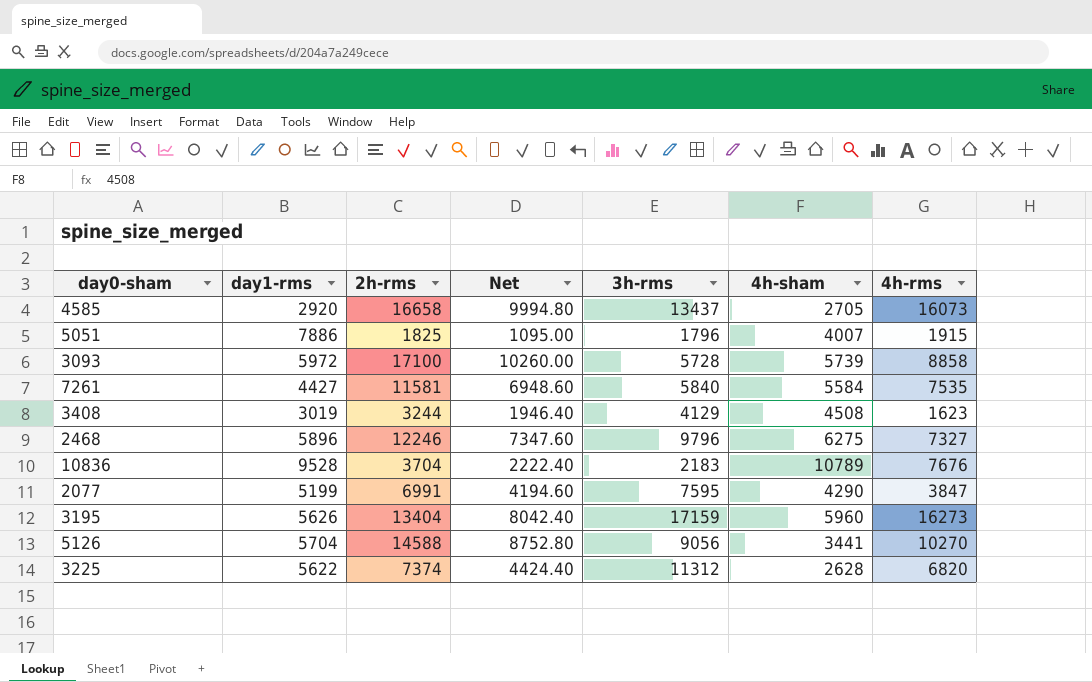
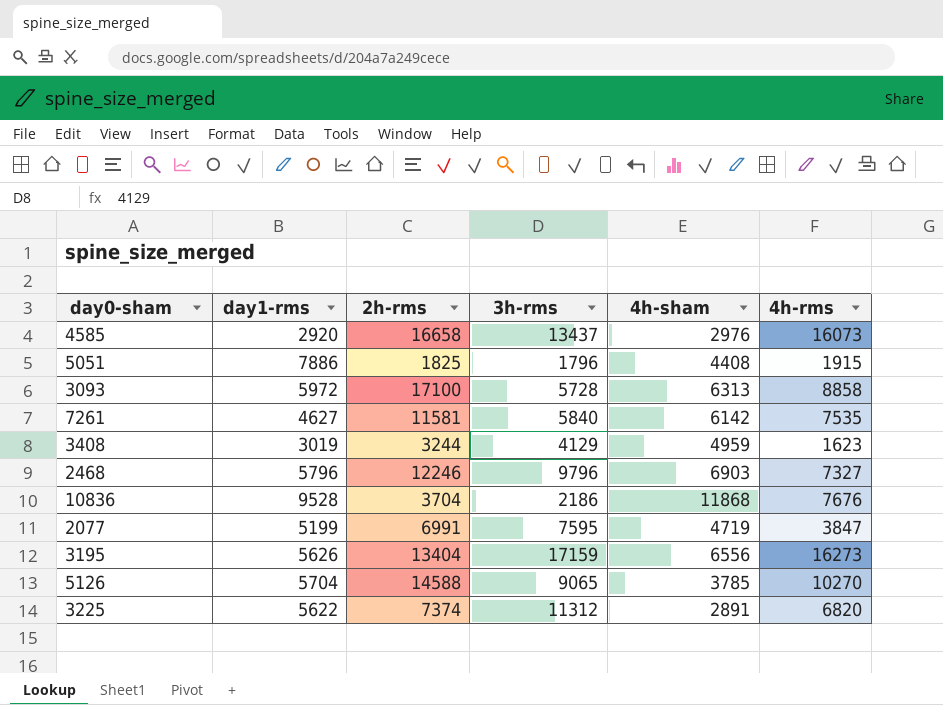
column Net | formula: [2h-rms] * 0.6 -> none
4585 | 4h-sham: 2705 -> 2976
5051 | 4h-sham: 4007 -> 4408
3093 | 4h-sham: 5739 -> 6313
7261 | day1-rms: 4427 -> 4627
7261 | 4h-sham: 5584 -> 6142
3408 | 4h-sham: 4508 -> 4959
2468 | day1-rms: 5896 -> 5796
2468 | 4h-sham: 6275 -> 6903
10836 | 3h-rms: 2183 -> 2186
10836 | 4h-sham: 10789 -> 11868
2077 | 4h-sham: 4290 -> 4719
3195 | 4h-sham: 5960 -> 6556
5126 | 3h-rms: 9056 -> 9065
5126 | 4h-sham: 3441 -> 3785
3225 | 4h-sham: 2628 -> 2891

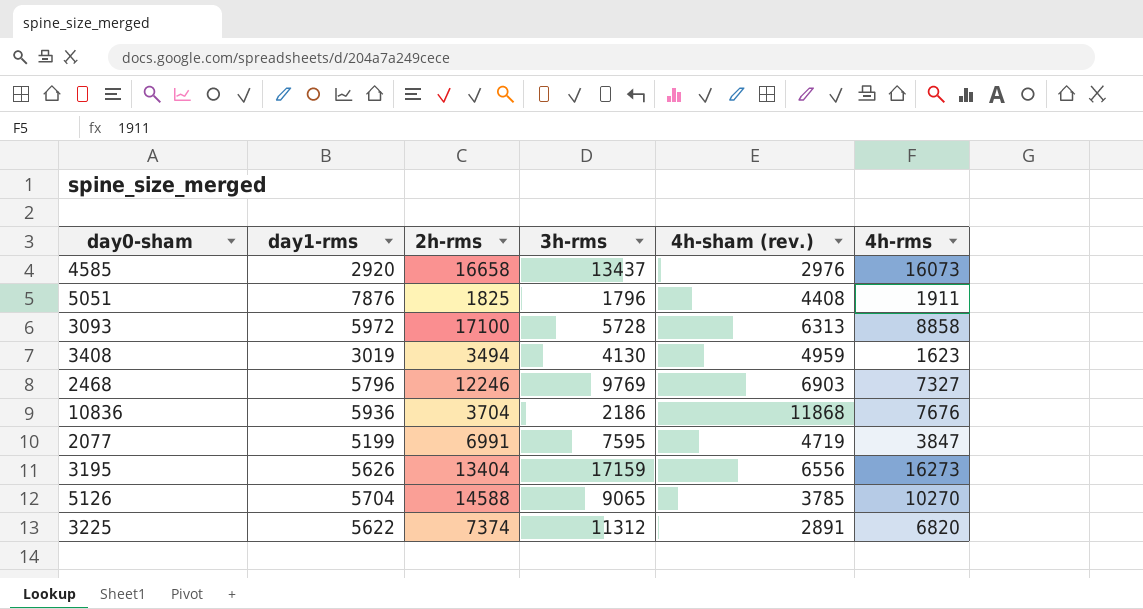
column name: 4h-sham -> 4h-sham (rev.)
row 7261: 4627 | 11581 | 5840 | 6142 | 7535 -> none
5051 | day1-rms: 7886 -> 7876
5051 | 4h-rms: 1915 -> 1911
3408 | 2h-rms: 3244 -> 3494
3408 | 3h-rms: 4129 -> 4130
2468 | 3h-rms: 9796 -> 9769
10836 | day1-rms: 9528 -> 5936

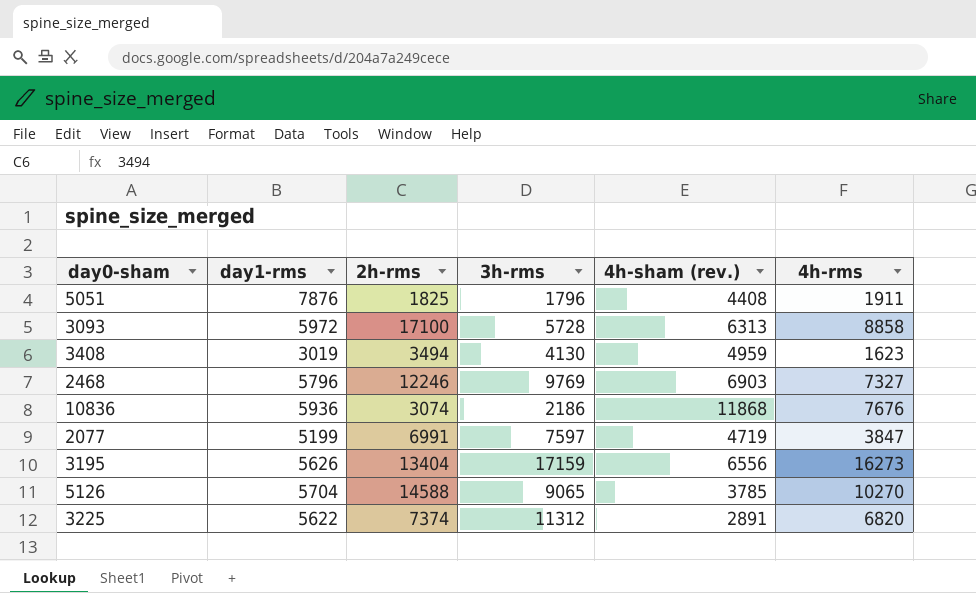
row 4585: 2920 | 16658 | 13437 | 2976 | 16073 -> none
10836 | 2h-rms: 3704 -> 3074
2077 | 3h-rms: 7595 -> 7597

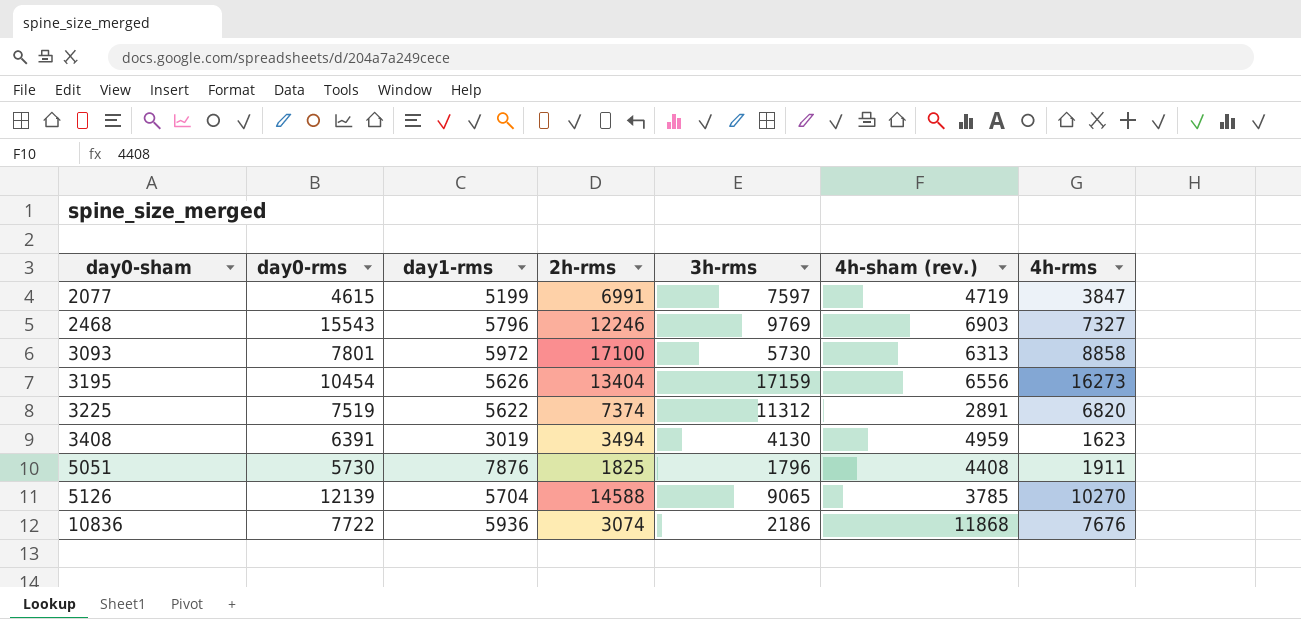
row order: none -> day0-sham ascending
column day0-rms | position: none -> 2
3093 | 3h-rms: 5728 -> 5730

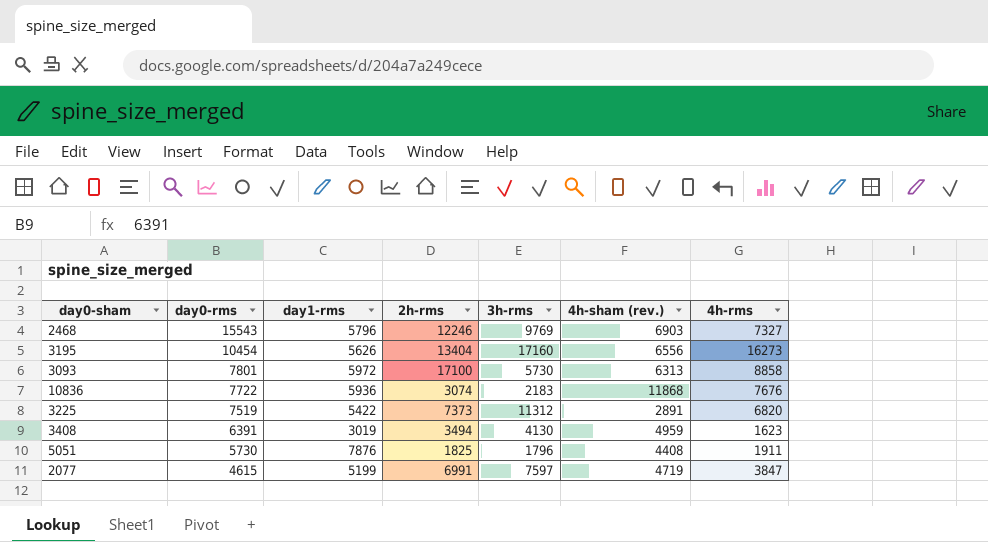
row order: day0-sham ascending -> day0-rms descending
row 5126: 12139 | 5704 | 14588 | 9065 | 3785 | 10270 -> none
3195 | 3h-rms: 17159 -> 17160
10836 | 3h-rms: 2186 -> 2183
3225 | day1-rms: 5622 -> 5422
3225 | 2h-rms: 7374 -> 7373

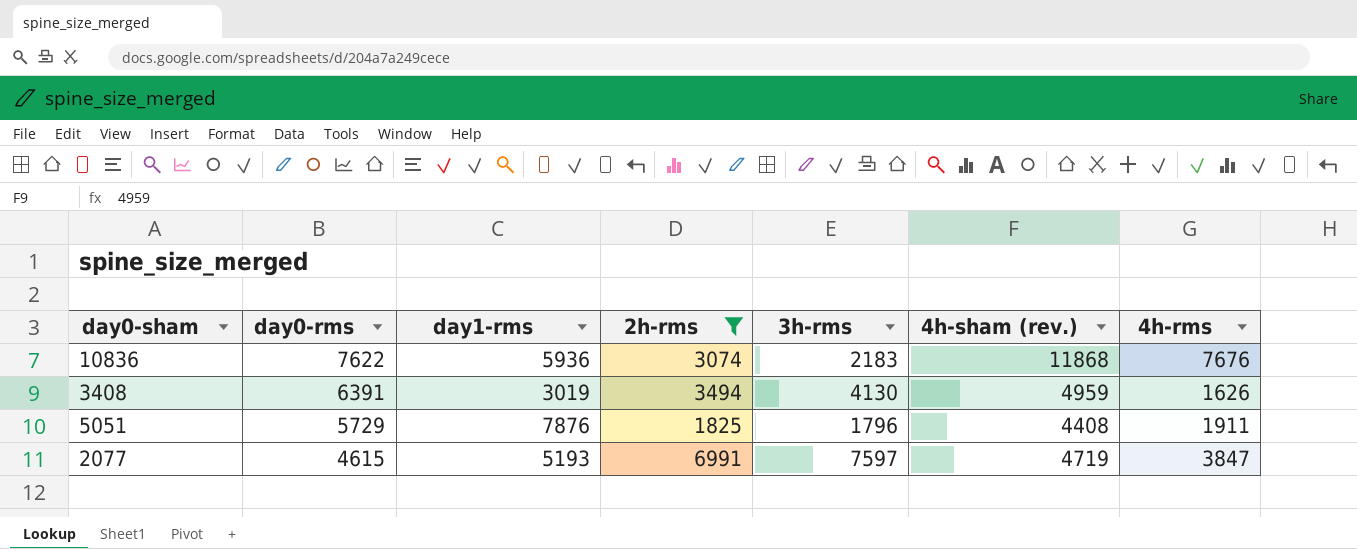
filter: none -> 2h-rms <= 6991
10836 | day0-rms: 7722 -> 7622
3408 | 4h-rms: 1623 -> 1626
5051 | day0-rms: 5730 -> 5729
2077 | day1-rms: 5199 -> 5193

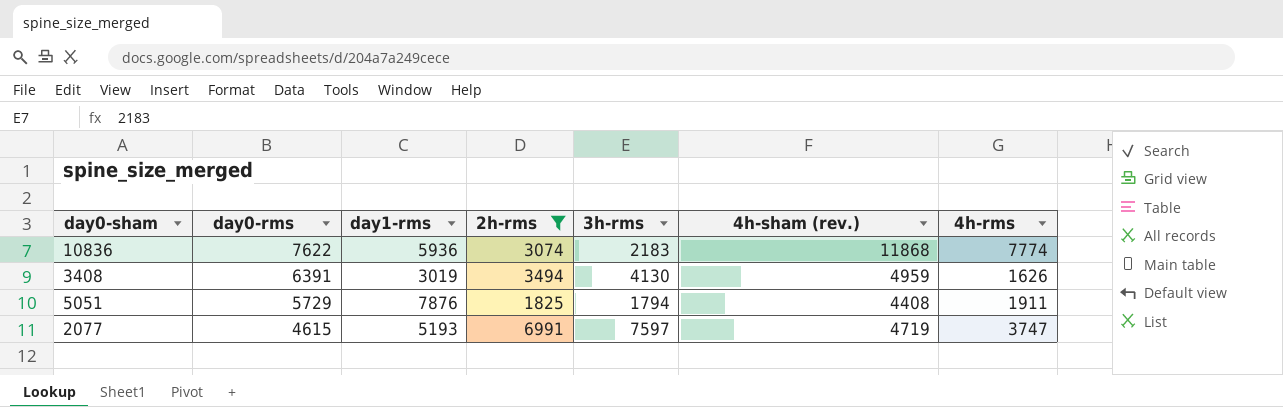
10836 | 4h-rms: 7676 -> 7774
5051 | 3h-rms: 1796 -> 1794
2077 | 4h-rms: 3847 -> 3747

